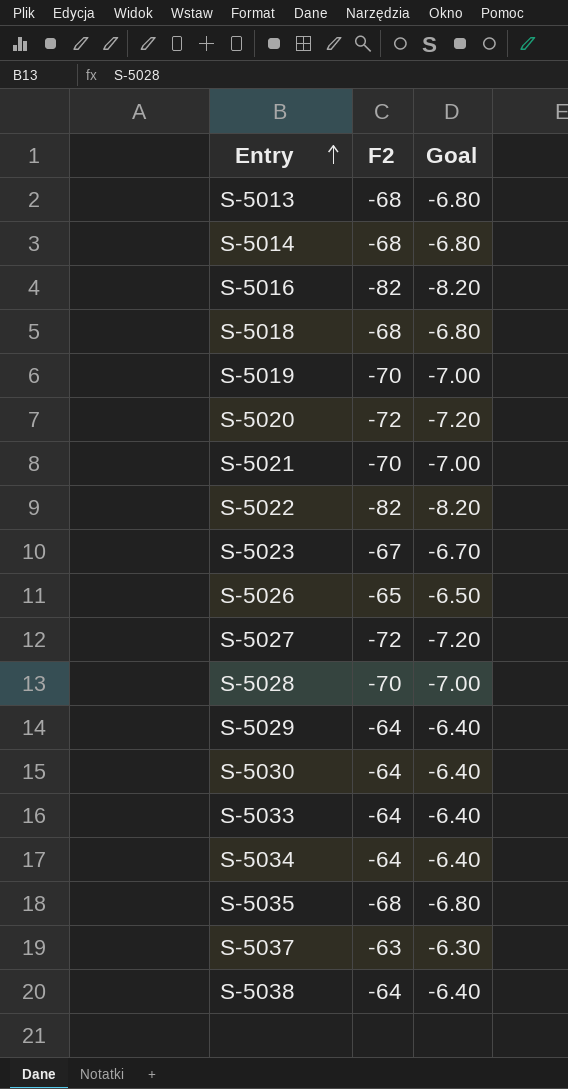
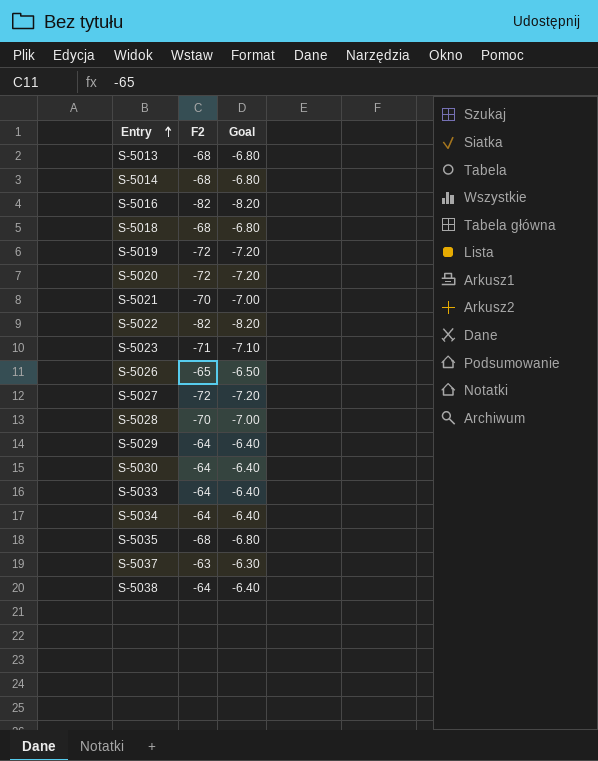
S-5019 | F2: -70 -> -72
S-5019 | Goal: -7.00 -> -7.20
S-5023 | F2: -67 -> -71
S-5023 | Goal: -6.70 -> -7.10

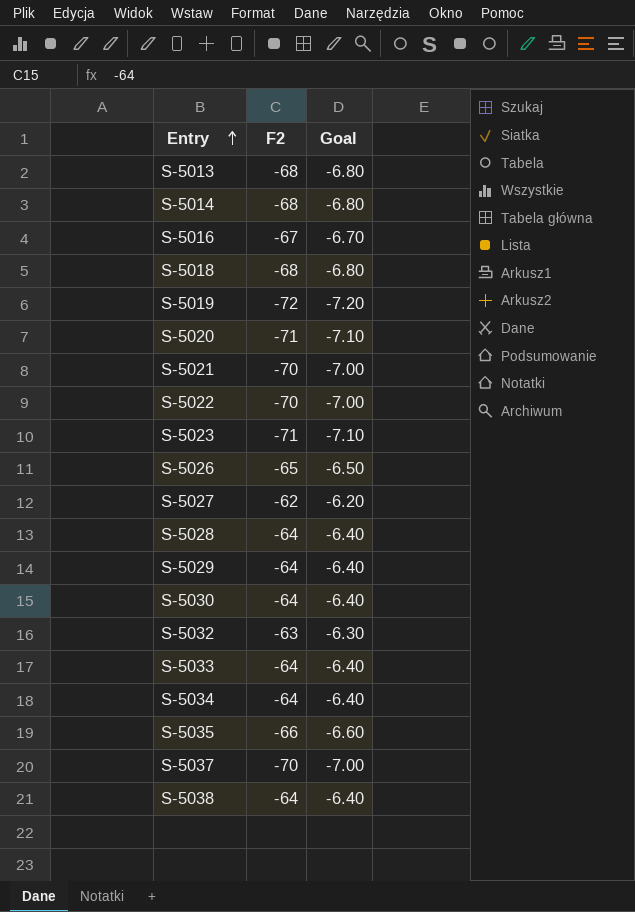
S-5016 | F2: -82 -> -67
S-5016 | Goal: -8.20 -> -6.70
S-5020 | F2: -72 -> -71
S-5020 | Goal: -7.20 -> -7.10
S-5022 | F2: -82 -> -70
S-5022 | Goal: -8.20 -> -7.00
S-5027 | F2: -72 -> -62
S-5027 | Goal: -7.20 -> -6.20
S-5028 | F2: -70 -> -64
S-5028 | Goal: -7.00 -> -6.40
row S-5032: none -> -63 | -6.30
S-5035 | F2: -68 -> -66
S-5035 | Goal: -6.80 -> -6.60
S-5037 | F2: -63 -> -70
S-5037 | Goal: -6.30 -> -7.00

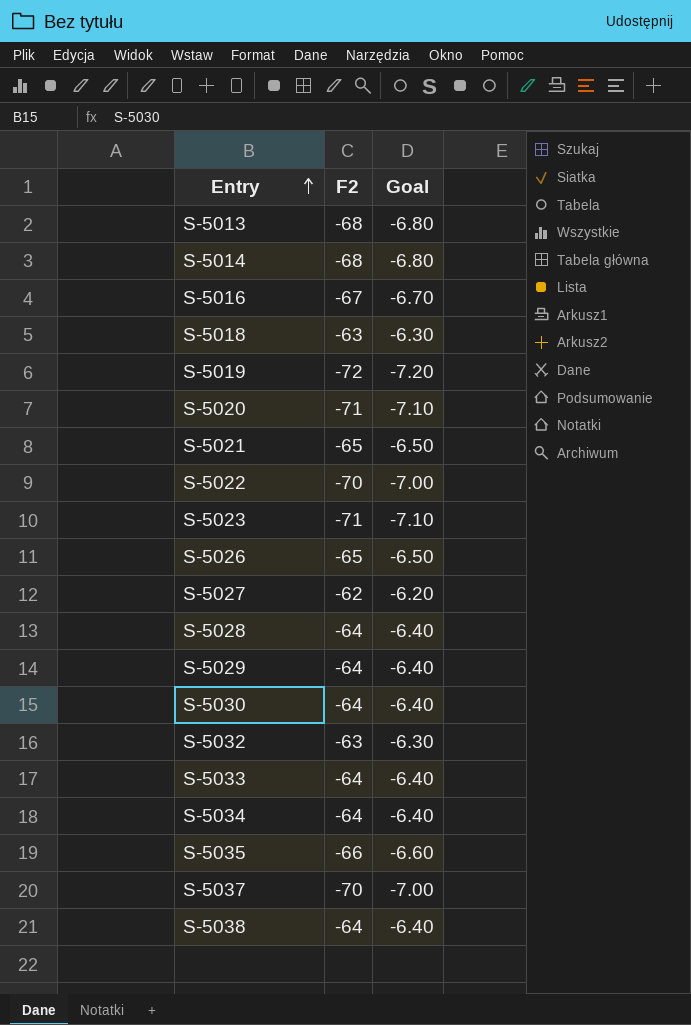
S-5018 | F2: -68 -> -63
S-5018 | Goal: -6.80 -> -6.30
S-5021 | F2: -70 -> -65
S-5021 | Goal: -7.00 -> -6.50

